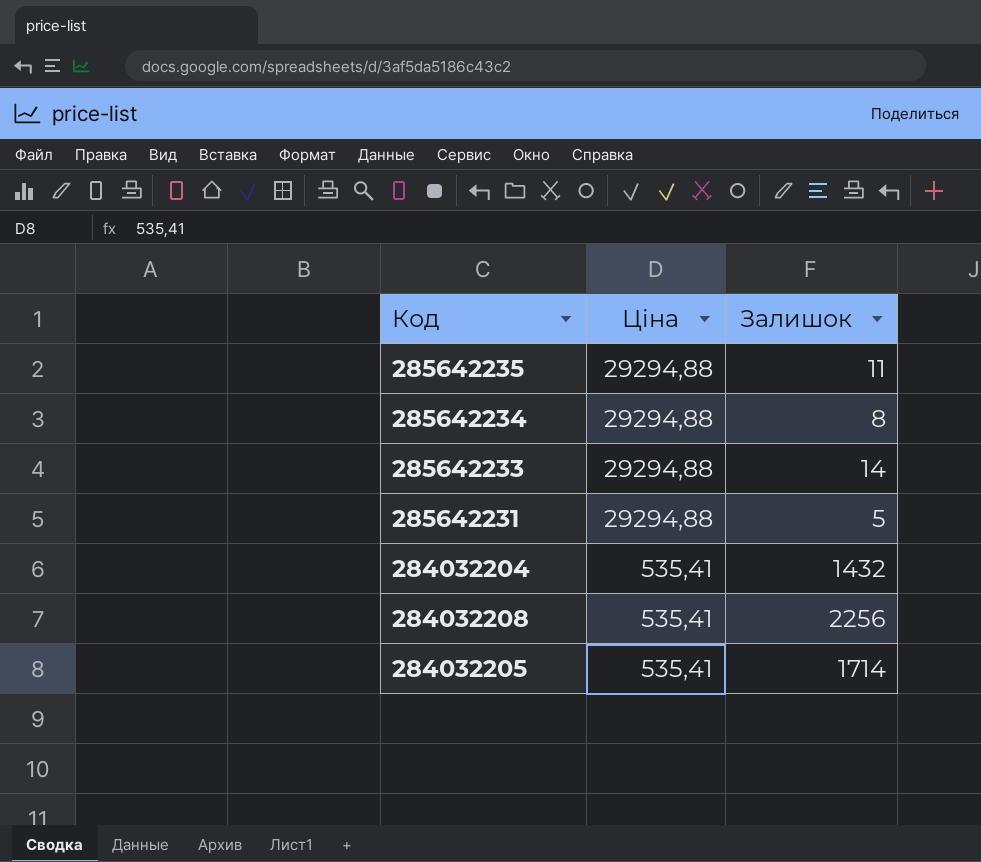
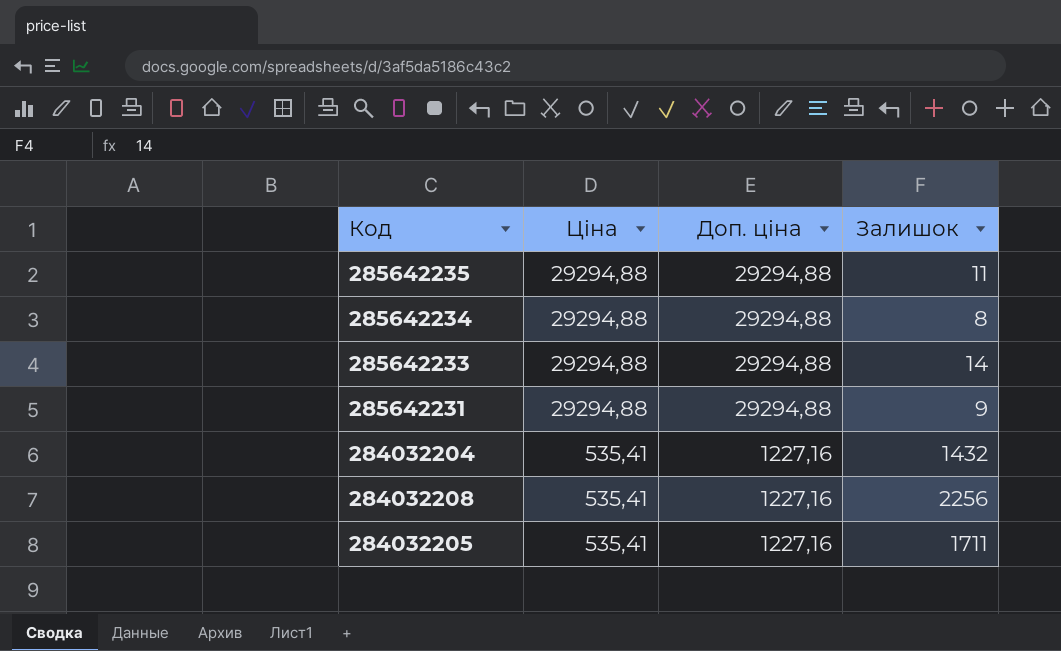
column Доп. ціна | position: none -> 3
285642231 | Залишок: 5 -> 9
284032205 | Залишок: 1714 -> 1711

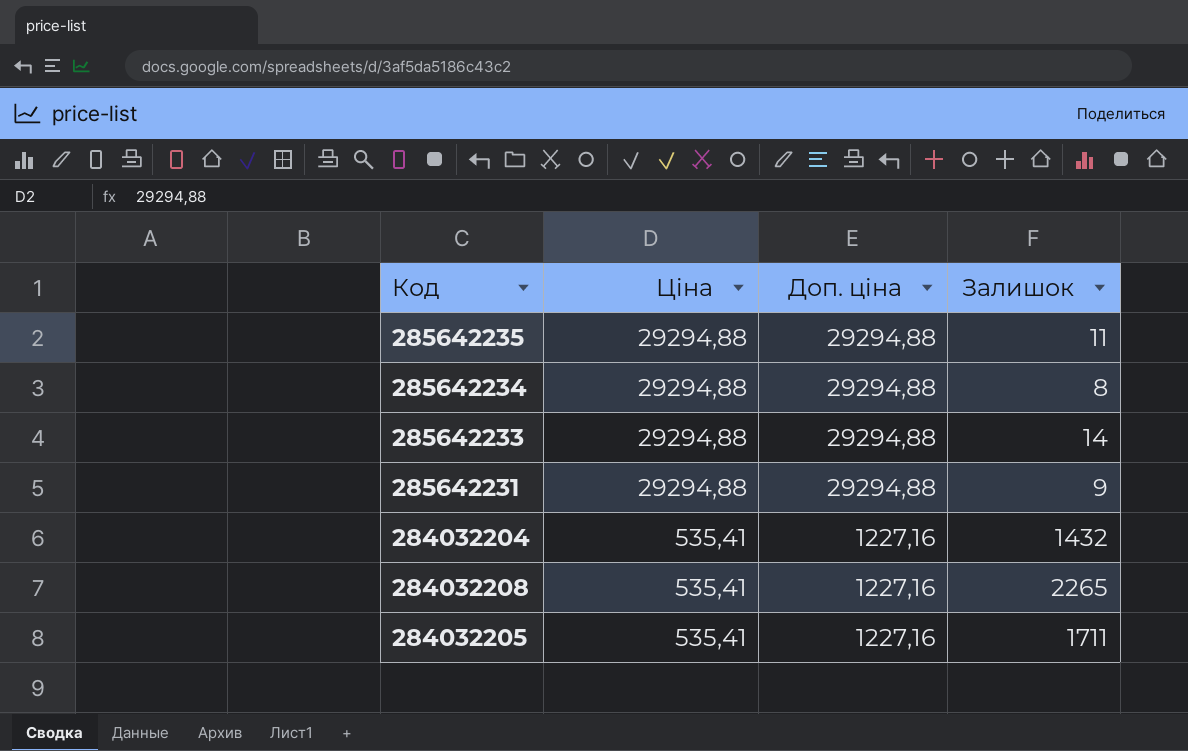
284032208 | Залишок: 2256 -> 2265

